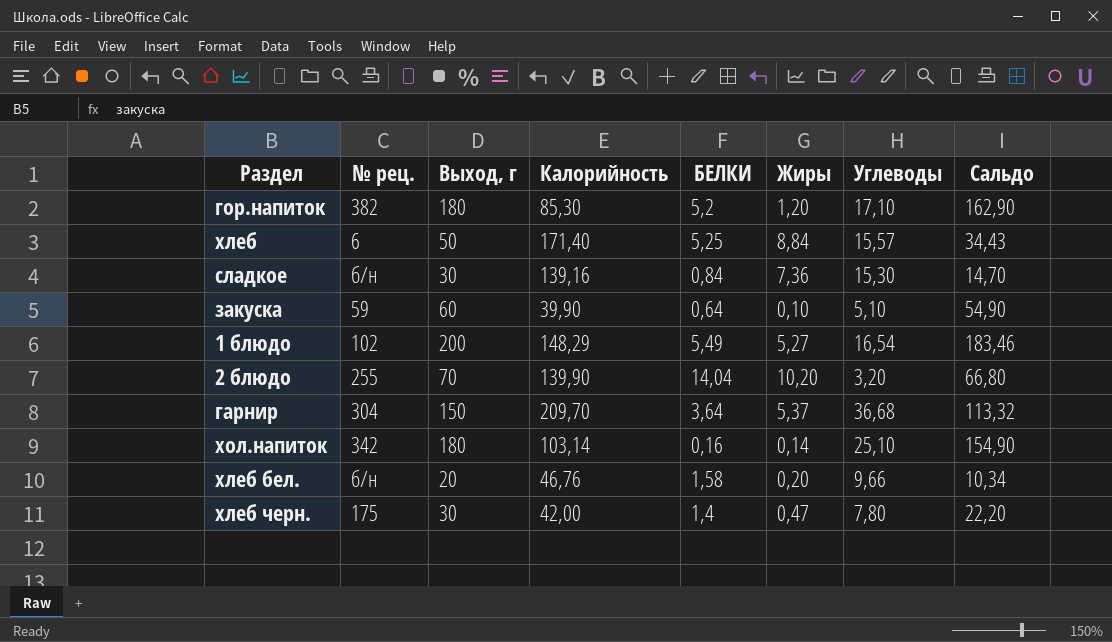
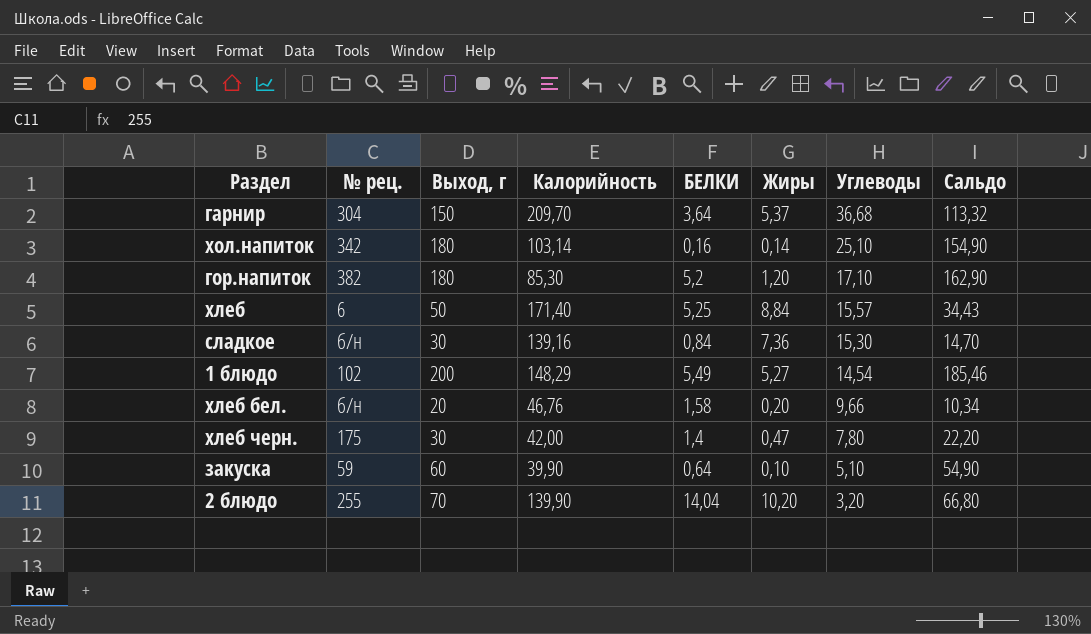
row order: none -> Углеводы descending
1 блюдо | Углеводы: 16,54 -> 14,54
1 блюдо | Сальдо: 183,46 -> 185,46

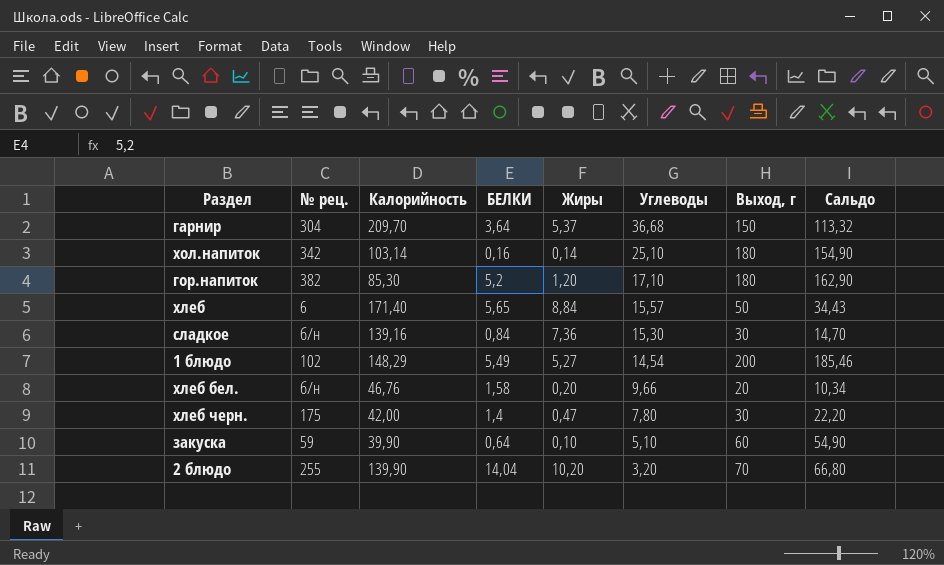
column Выход, г | position: 3 -> 7
хлеб | БЕЛКИ: 5,25 -> 5,65

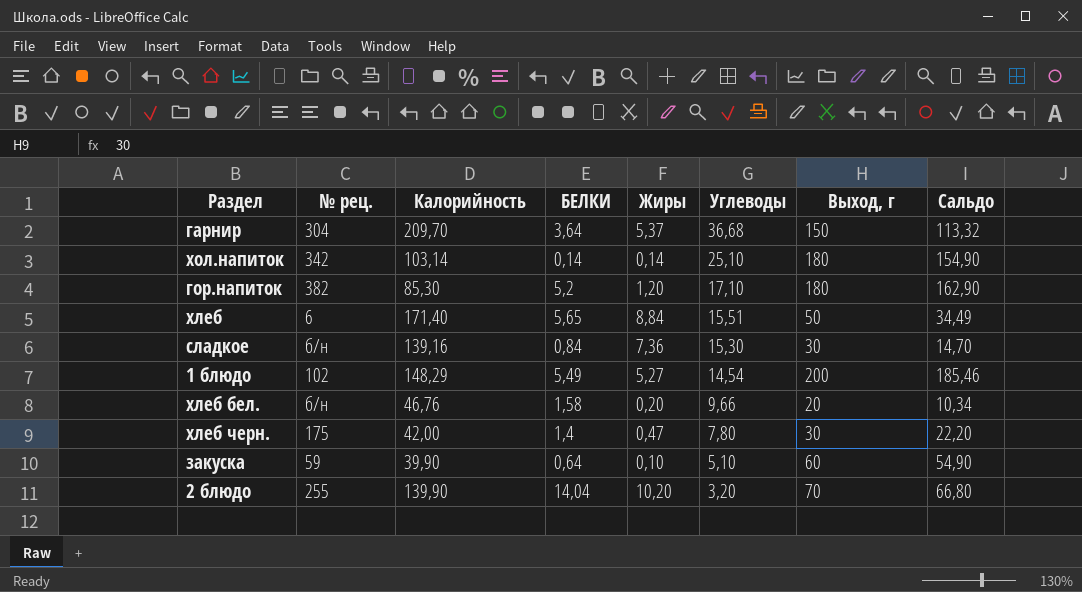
хол.напиток | БЕЛКИ: 0,16 -> 0,14
хлеб | Углеводы: 15,57 -> 15,51
хлеб | Сальдо: 34,43 -> 34,49

